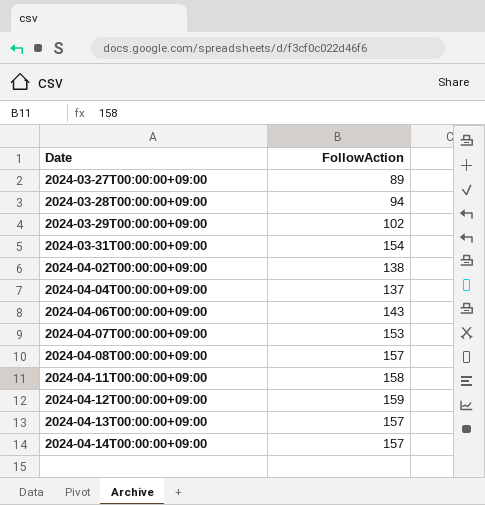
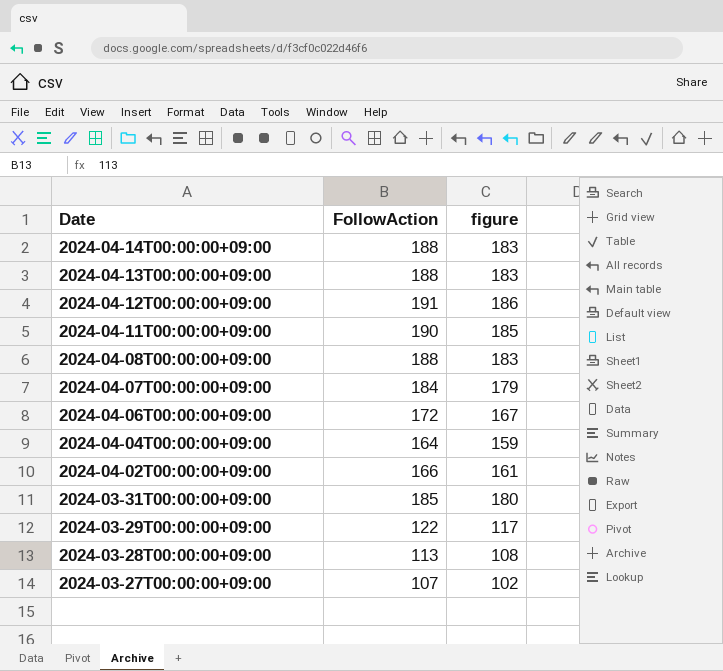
row order: Date ascending -> Date descending
column figure | formula: none -> [FollowAction] - 5
2024-04-14T00:00:00+09:00 | FollowAction: 157 -> 188
2024-04-13T00:00:00+09:00 | FollowAction: 157 -> 188
2024-04-12T00:00:00+09:00 | FollowAction: 159 -> 191
2024-04-11T00:00:00+09:00 | FollowAction: 158 -> 190
2024-04-08T00:00:00+09:00 | FollowAction: 157 -> 188
2024-04-07T00:00:00+09:00 | FollowAction: 153 -> 184
2024-04-06T00:00:00+09:00 | FollowAction: 143 -> 172
2024-04-04T00:00:00+09:00 | FollowAction: 137 -> 164
2024-04-02T00:00:00+09:00 | FollowAction: 138 -> 166
2024-03-31T00:00:00+09:00 | FollowAction: 154 -> 185
2024-03-29T00:00:00+09:00 | FollowAction: 102 -> 122
2024-03-28T00:00:00+09:00 | FollowAction: 94 -> 113
2024-03-27T00:00:00+09:00 | FollowAction: 89 -> 107

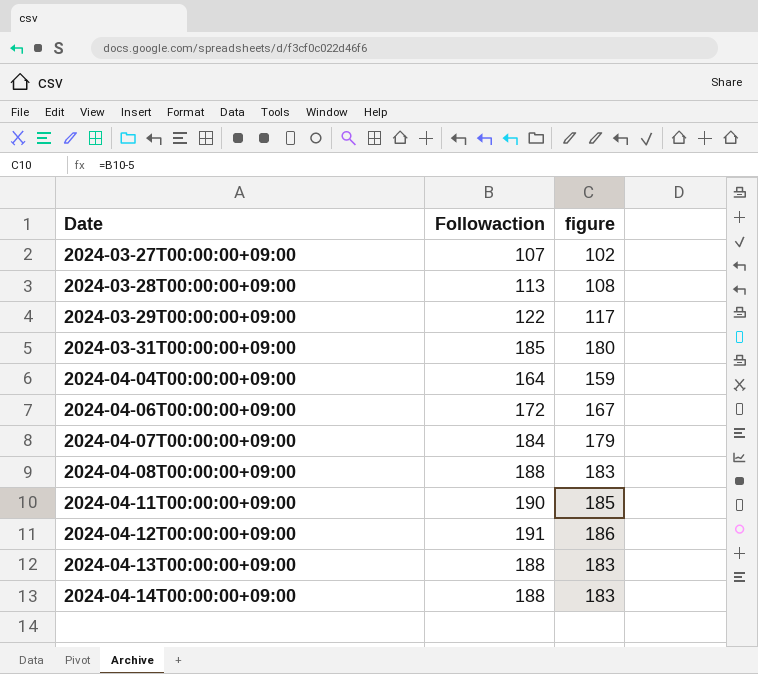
row order: Date descending -> Date ascending
column name: FollowAction -> Followaction
row 2024-04-02T00:00:00+09:00: 166 | 161 -> none

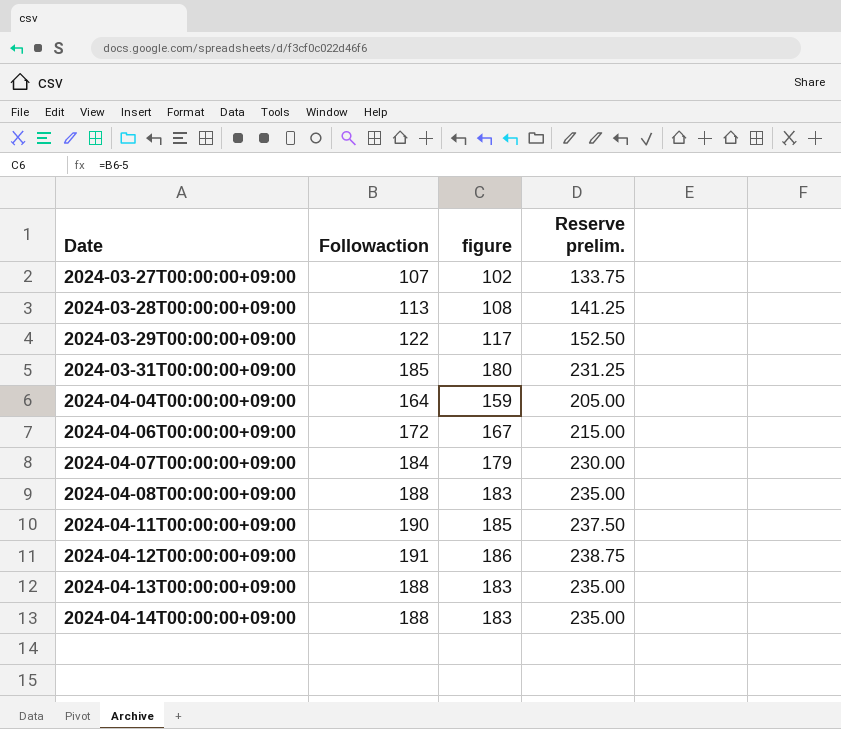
column Reserve prelim. | formula: none -> [Followaction] * 1.25

